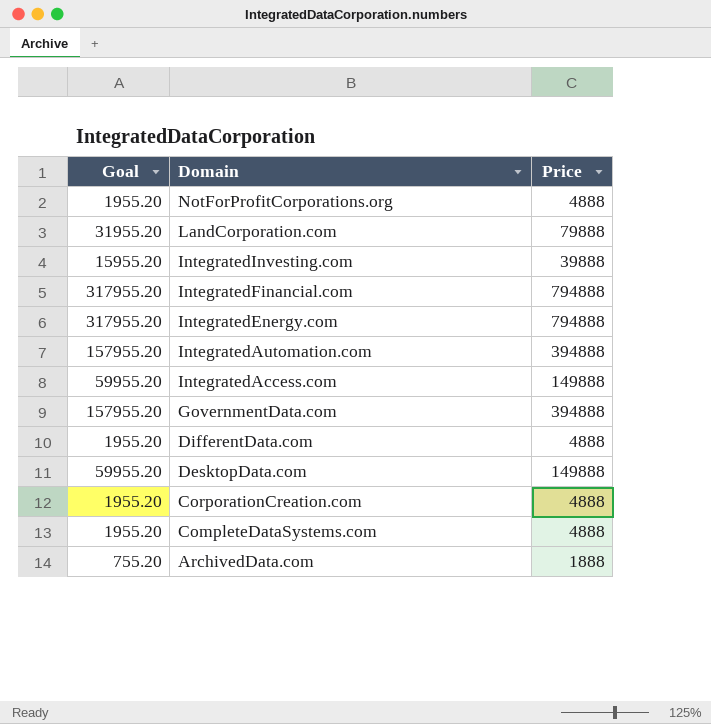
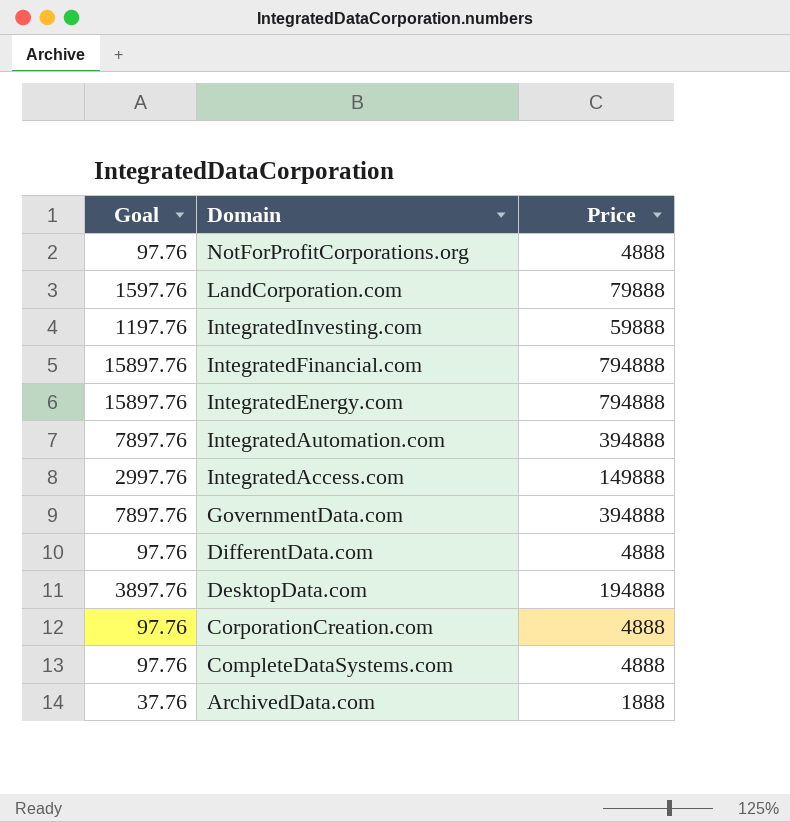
column Goal | formula: [Price] * 0.4 -> [Price] * 0.02
IntegratedInvesting.com | Price: 39888 -> 59888
DesktopData.com | Price: 149888 -> 194888

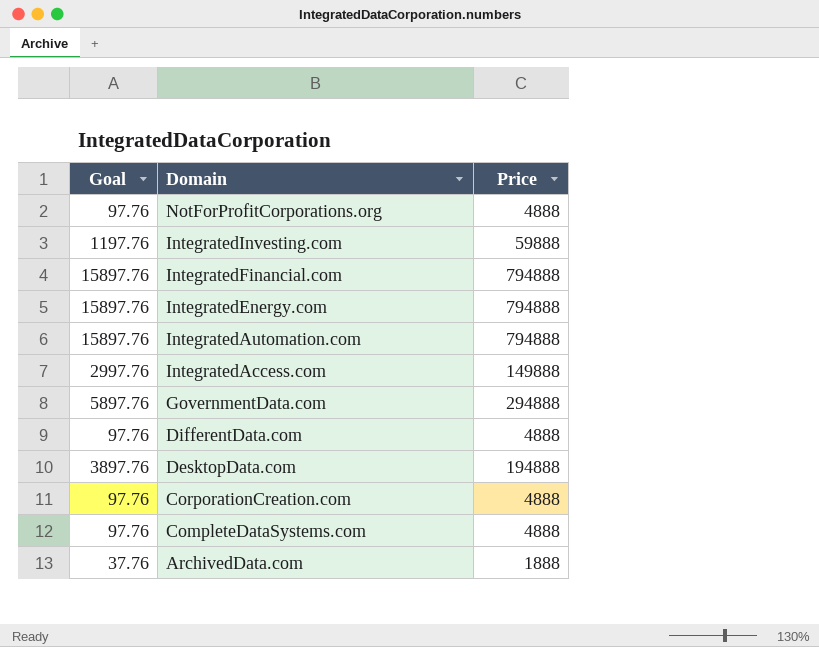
row LandCorporation.com: 1597.76 | 79888 -> none
IntegratedAutomation.com | Goal: 7897.76 -> 15897.76
IntegratedAutomation.com | Price: 394888 -> 794888
GovernmentData.com | Goal: 7897.76 -> 5897.76
GovernmentData.com | Price: 394888 -> 294888

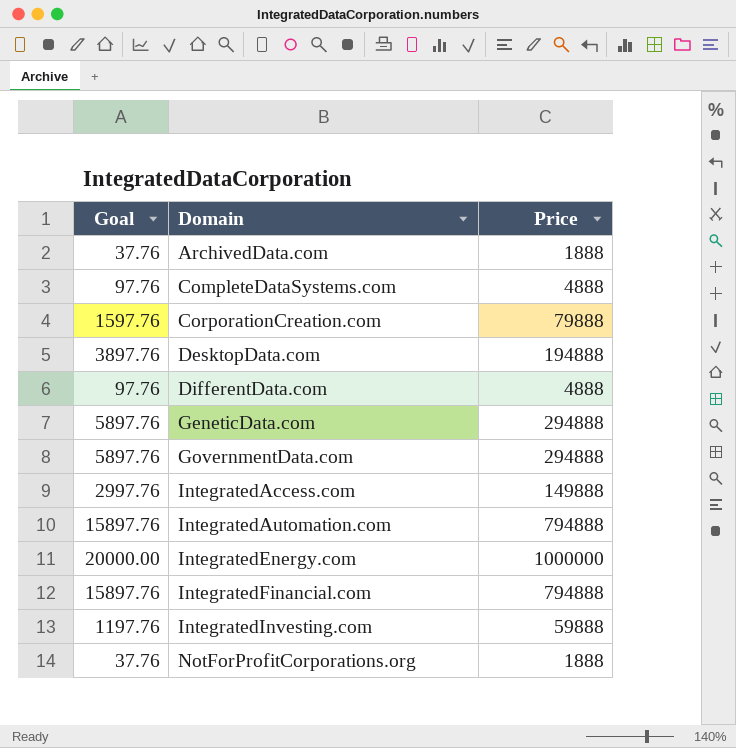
row order: Domain descending -> Domain ascending
CorporationCreation.com | Goal: 97.76 -> 1597.76
CorporationCreation.com | Price: 4888 -> 79888
row GeneticData.com: none -> 5897.76 | 294888
IntegratedEnergy.com | Goal: 15897.76 -> 20000.00
IntegratedEnergy.com | Price: 794888 -> 1000000
NotForProfitCorporations.org | Goal: 97.76 -> 37.76
NotForProfitCorporations.org | Price: 4888 -> 1888

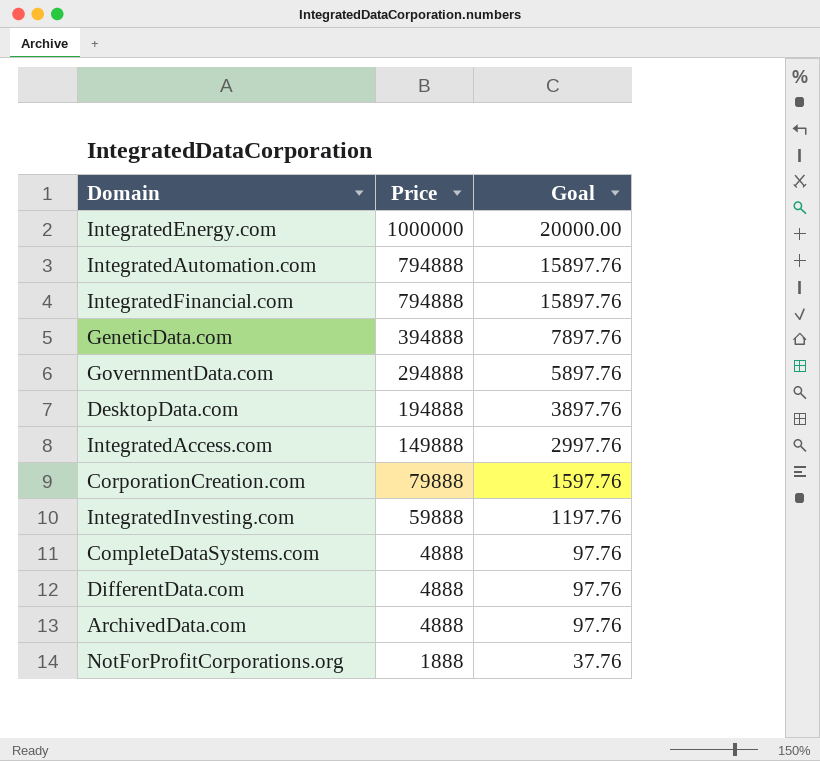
row order: Domain ascending -> Price descending
column Goal | position: 1 -> 3
GeneticData.com | Price: 294888 -> 394888
GeneticData.com | Goal: 5897.76 -> 7897.76
ArchivedData.com | Price: 1888 -> 4888
ArchivedData.com | Goal: 37.76 -> 97.76

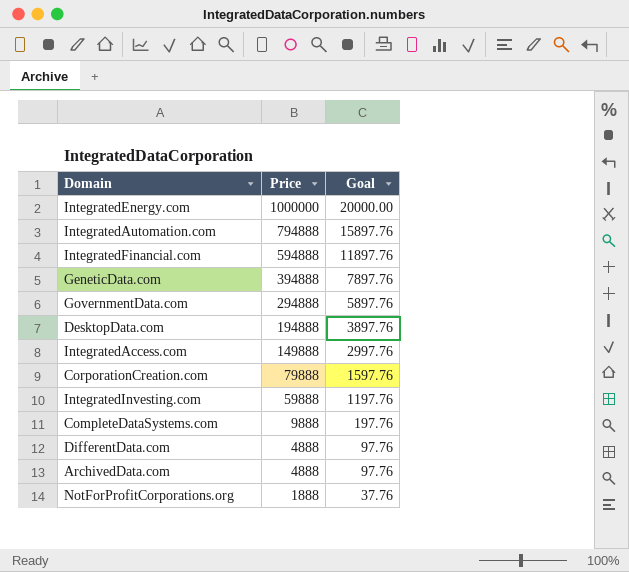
IntegratedFinancial.com | Price: 794888 -> 594888
IntegratedFinancial.com | Goal: 15897.76 -> 11897.76
CompleteDataSystems.com | Price: 4888 -> 9888
CompleteDataSystems.com | Goal: 97.76 -> 197.76

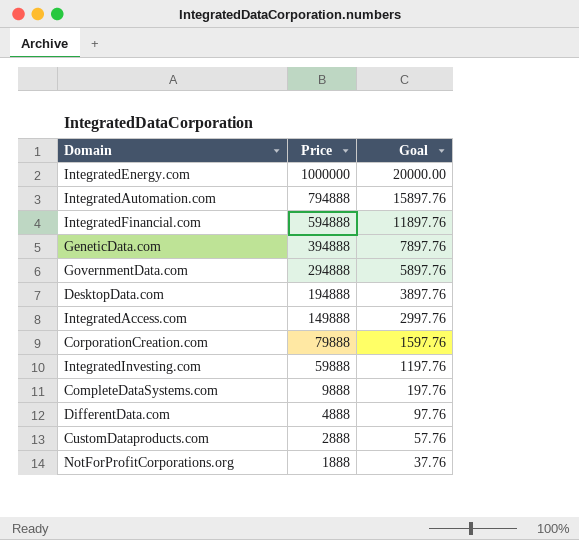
row ArchivedData.com: 4888 | 97.76 -> none
row CustomDataproducts.com: none -> 2888 | 57.76

